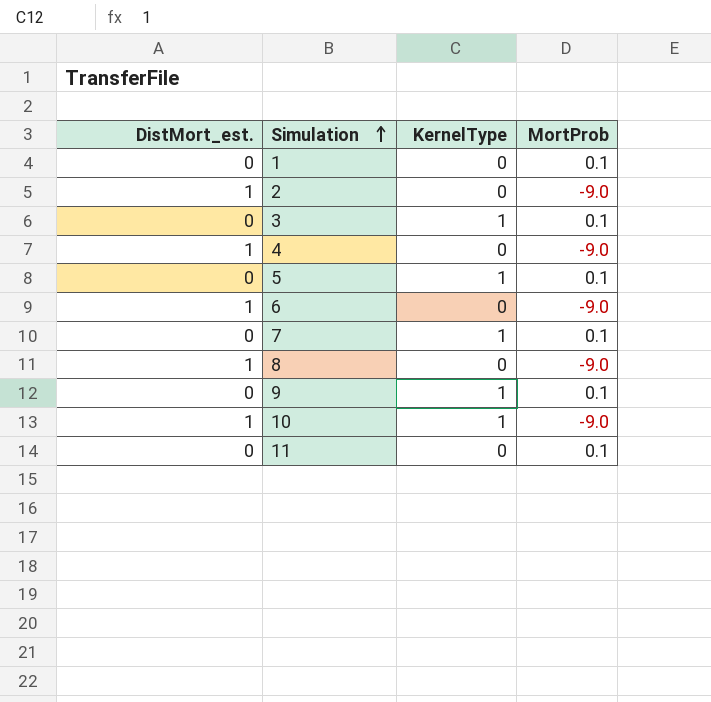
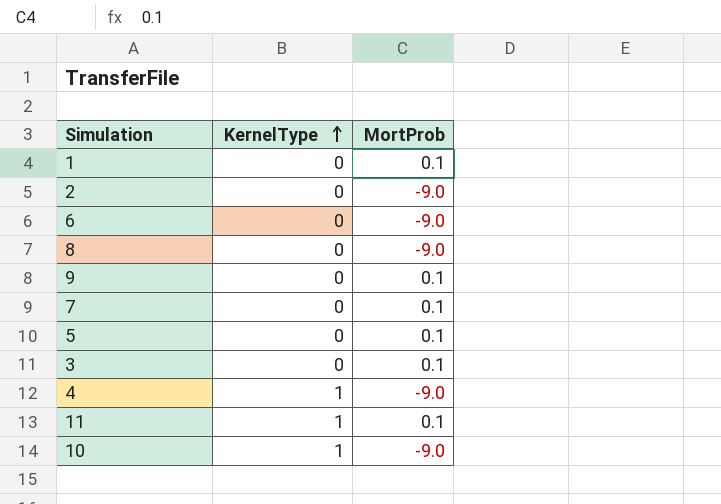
row order: Simulation ascending -> KernelType ascending
column DistMort_est. | position: 1 -> none
9 | KernelType: 1 -> 0
7 | KernelType: 1 -> 0
5 | KernelType: 1 -> 0
3 | KernelType: 1 -> 0
4 | KernelType: 0 -> 1
11 | KernelType: 0 -> 1

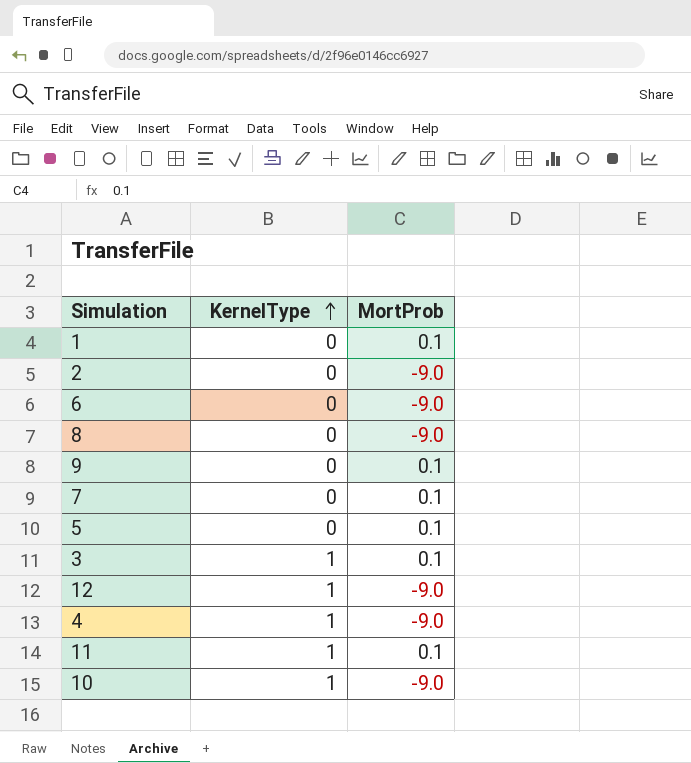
3 | KernelType: 0 -> 1
row 12: none -> 1 | -9.0

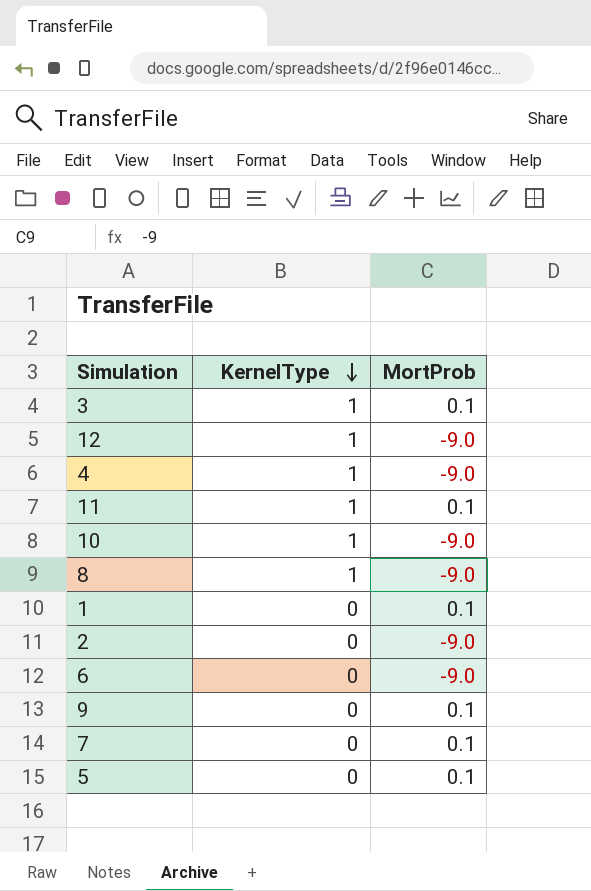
row order: KernelType ascending -> KernelType descending
8 | KernelType: 0 -> 1

